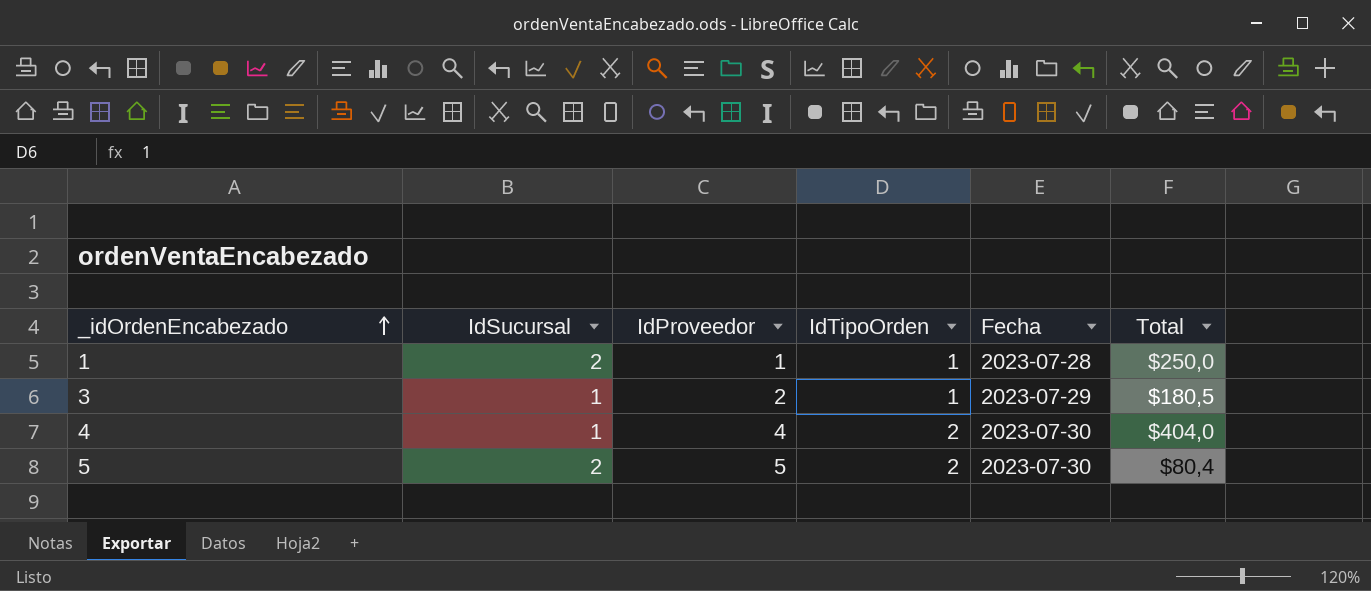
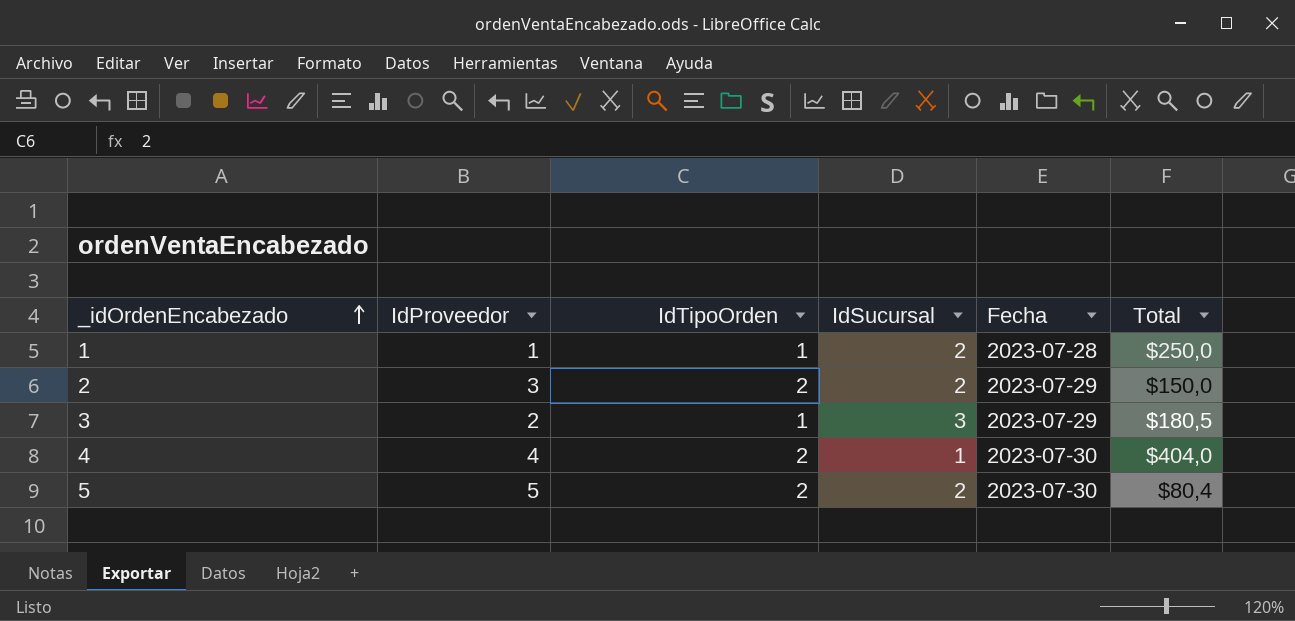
column IdSucursal | position: 2 -> 4
row 2: none -> 3 | 2 | 2 | 2023-07-29 | $150,0
3 | IdSucursal: 1 -> 3

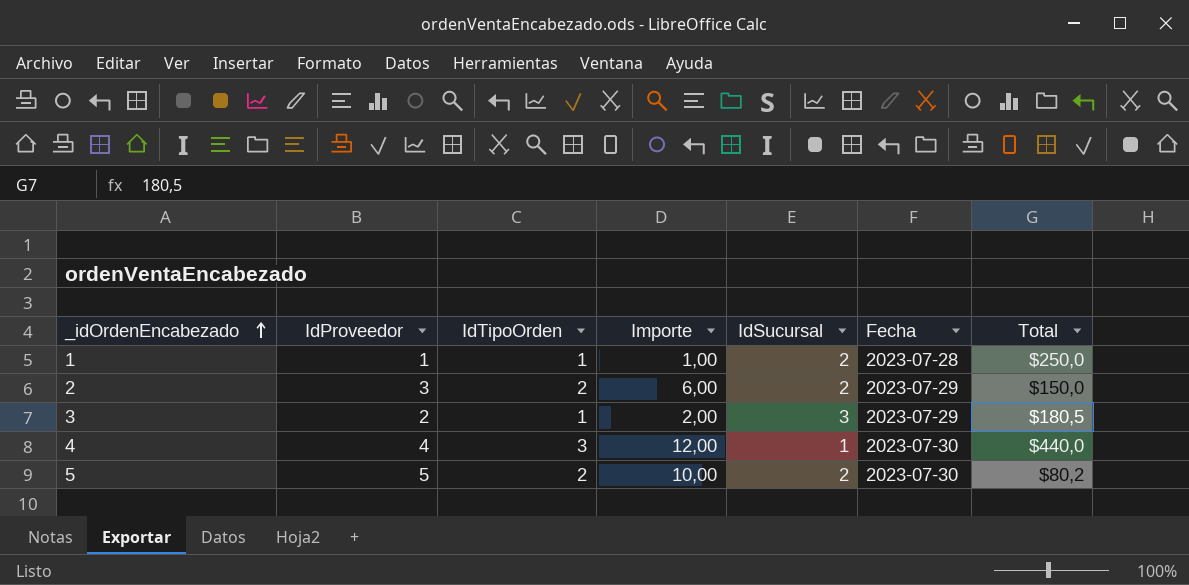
column Importe | formula: none -> [IdProveedor] * [IdTipoOrden]
4 | IdTipoOrden: 2 -> 3
4 | Total: $404,0 -> $440,0
5 | Total: $80,4 -> $80,2

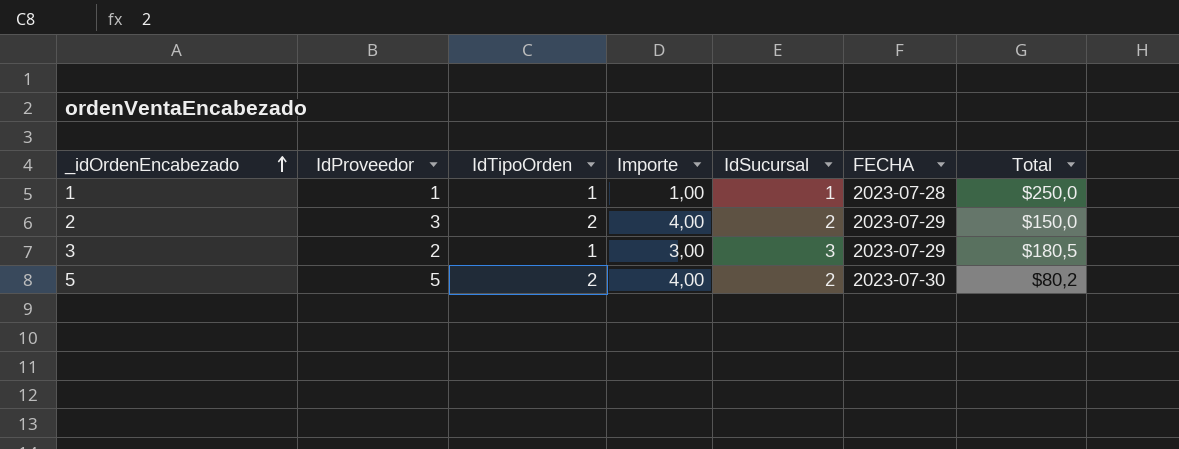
column Importe | formula: [IdProveedor] * [IdTipoOrden] -> [IdTipoOrden] * [IdSucursal]
column name: Fecha -> FECHA
row 4: 4 | 3 | 12,00 | 1 | 2023-07-30 | $440,0 -> none
1 | IdSucursal: 2 -> 1

